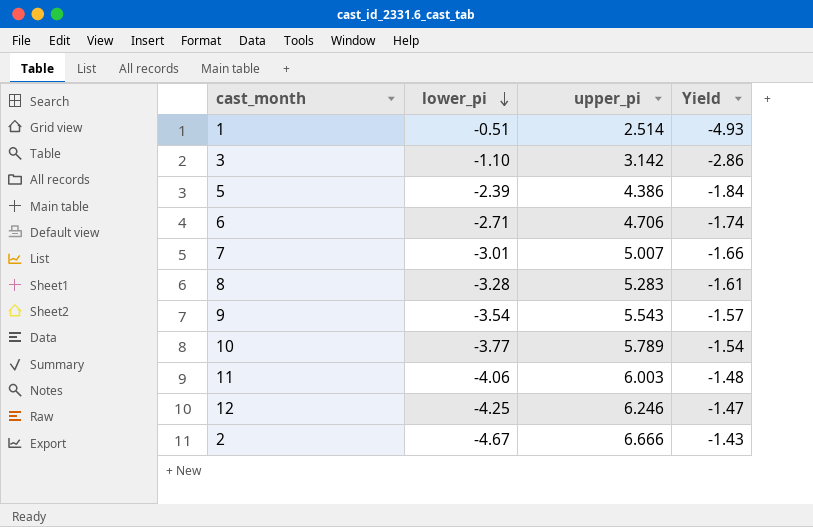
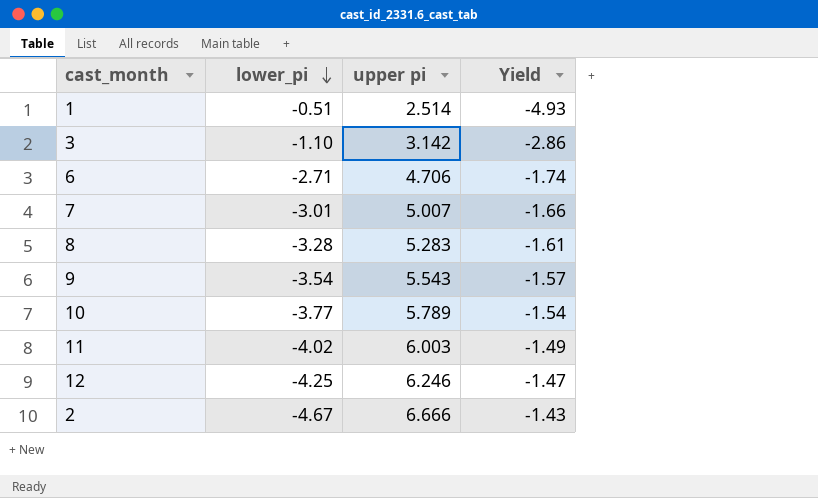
column name: upper_pi -> upper pi
row 5: -2.39 | 4.386 | -1.84 -> none
11 | lower_pi: -4.06 -> -4.02
11 | Yield: -1.48 -> -1.49

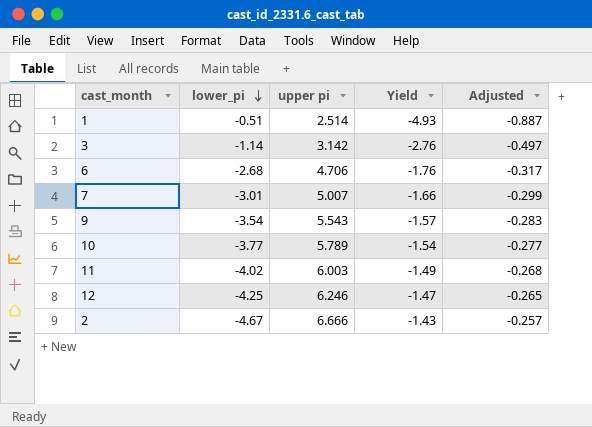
column Adjusted | formula: none -> [Yield] * 0.18
row 8: -3.28 | 5.283 | -1.61 -> none
3 | lower_pi: -1.10 -> -1.14
3 | Yield: -2.86 -> -2.76
6 | lower_pi: -2.71 -> -2.68
6 | Yield: -1.74 -> -1.76

